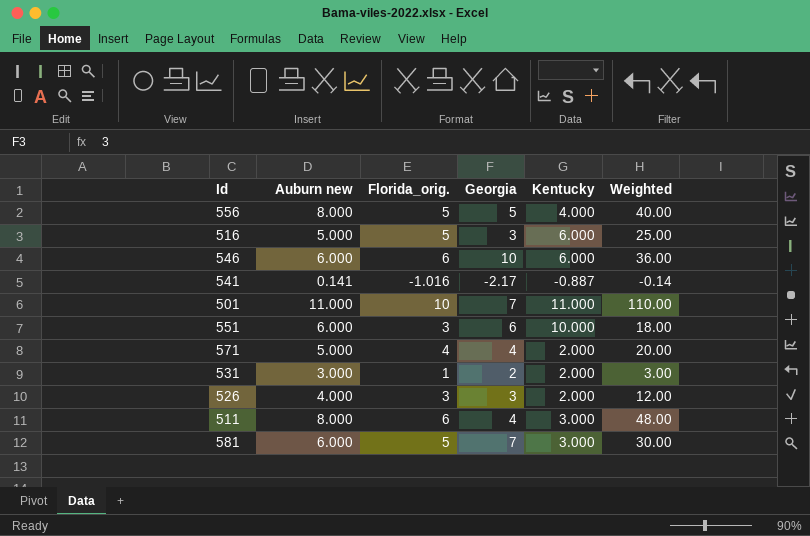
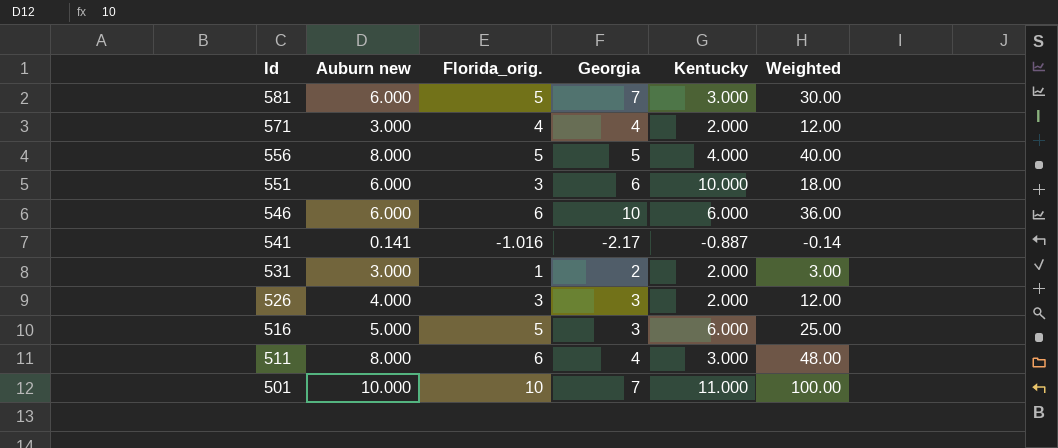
row order: none -> Id descending
571 | Auburn new: 5.000 -> 3.000
571 | Weighted: 20.00 -> 12.00
501 | Auburn new: 11.000 -> 10.000
501 | Weighted: 110.00 -> 100.00

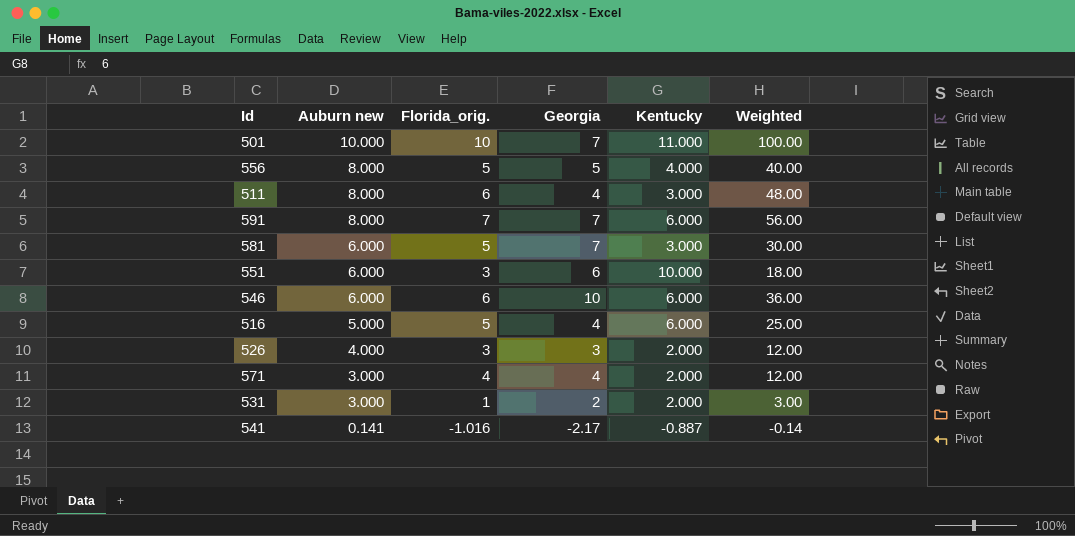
row order: Id descending -> Auburn new descending
row 591: none -> 8.000 | 7 | 7 | 6.000 | 56.00
516 | Georgia: 3 -> 4

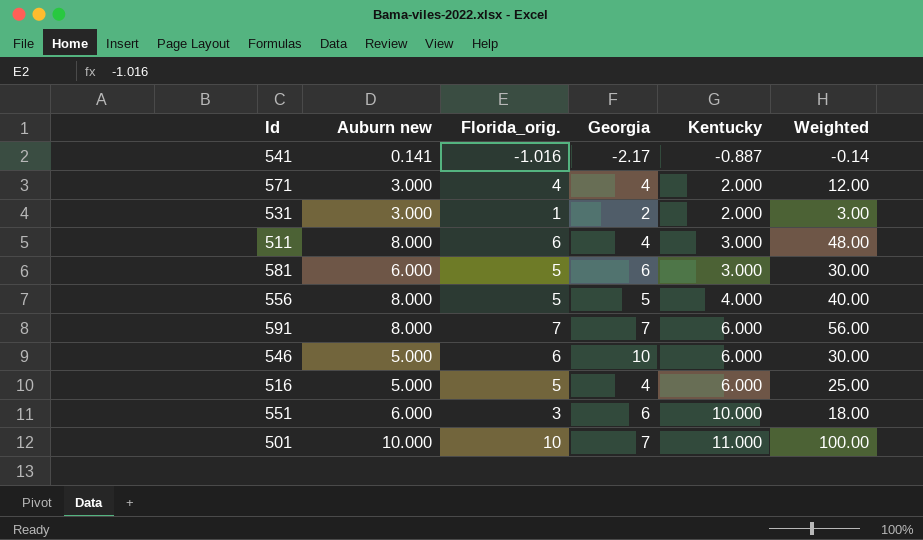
row order: Auburn new descending -> Kentucky ascending
row 526: 4.000 | 3 | 3 | 2.000 | 12.00 -> none
581 | Georgia: 7 -> 6
546 | Auburn new: 6.000 -> 5.000
546 | Weighted: 36.00 -> 30.00

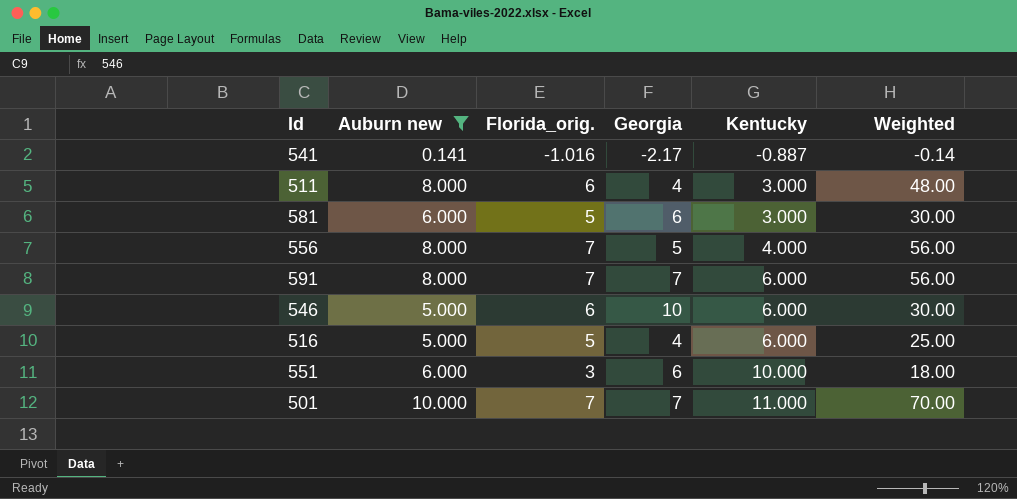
filter: none -> Auburn new != 3.000
556 | Florida_orig.: 5 -> 7
556 | Weighted: 40.00 -> 56.00
501 | Florida_orig.: 10 -> 7
501 | Weighted: 100.00 -> 70.00

